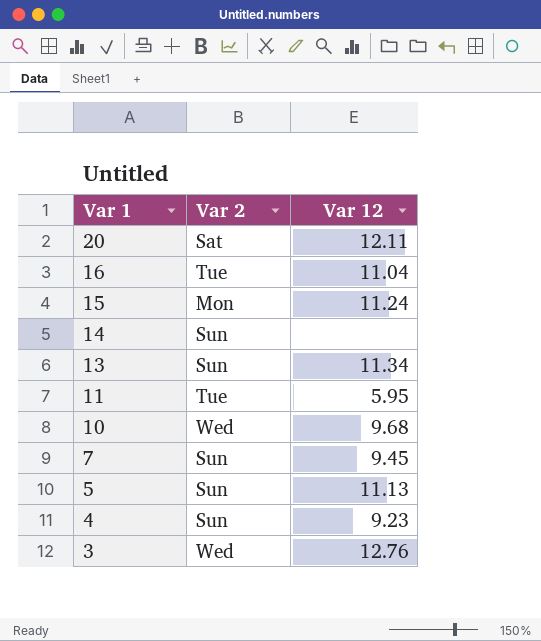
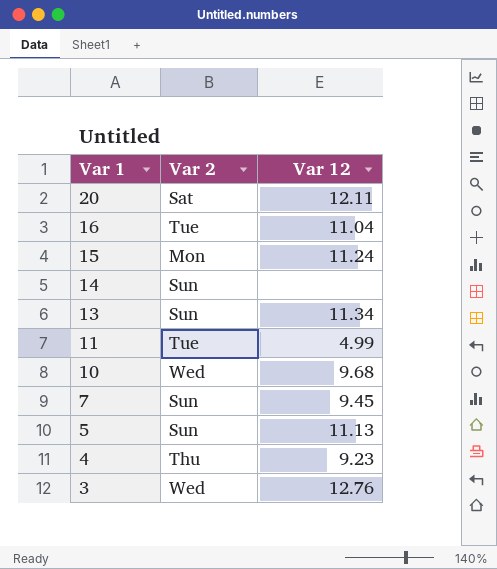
11 | Var 12: 5.95 -> 4.99
4 | Var 2: Sun -> Thu

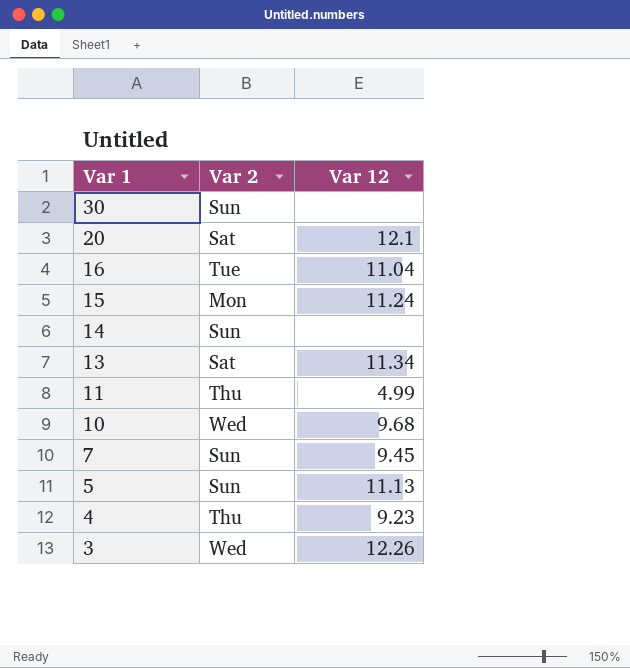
row 30: none -> Sun | none
20 | Var 12: 12.11 -> 12.1
13 | Var 2: Sun -> Sat
11 | Var 2: Tue -> Thu
3 | Var 12: 12.76 -> 12.26

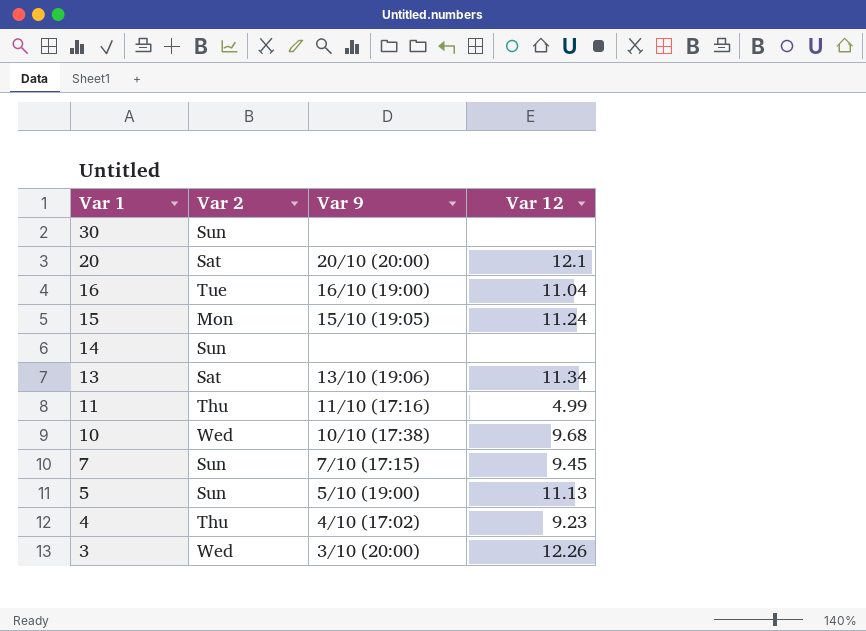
column Var 9 | position: none -> 3

